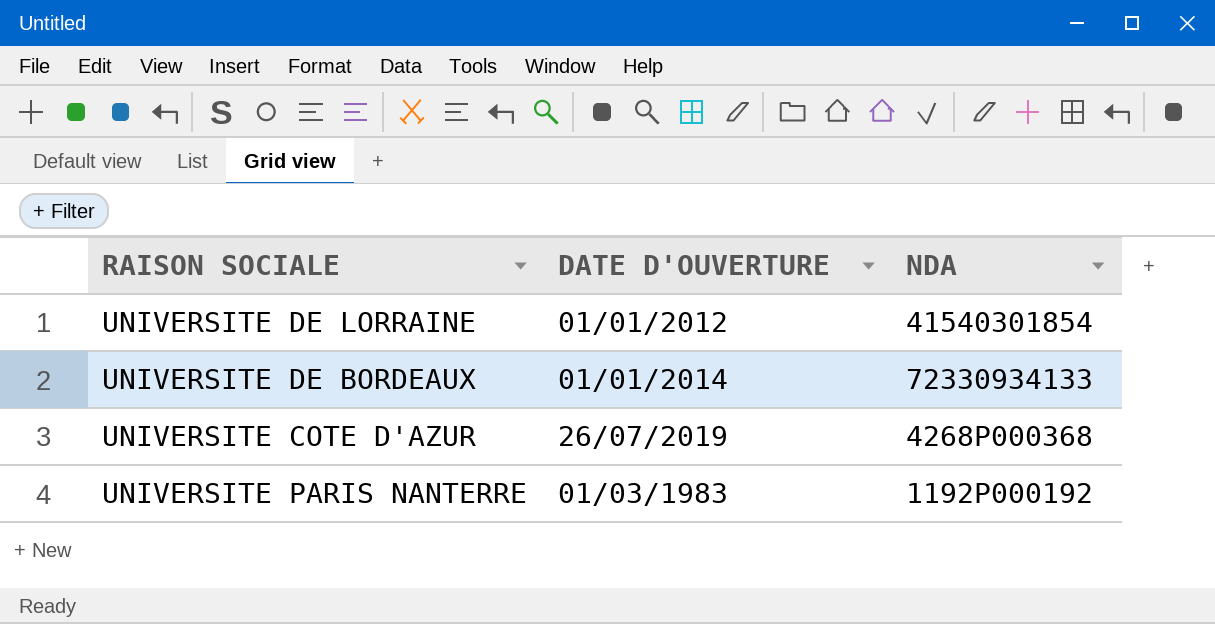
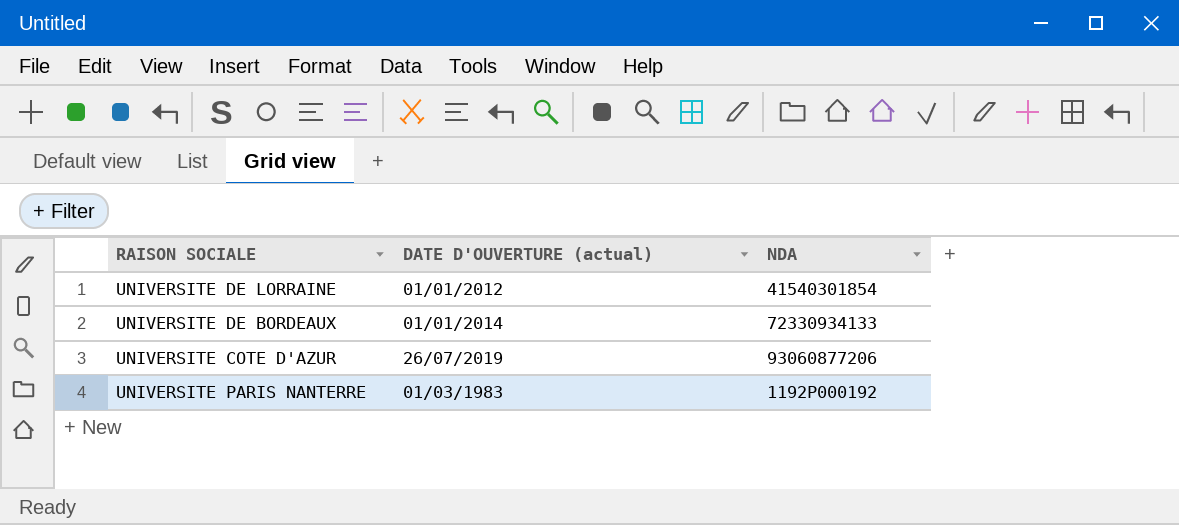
column name: DATE D'OUVERTURE -> DATE D'OUVERTURE (actual)
UNIVERSITE COTE D'AZUR | NDA: 4268P000368 -> 93060877206

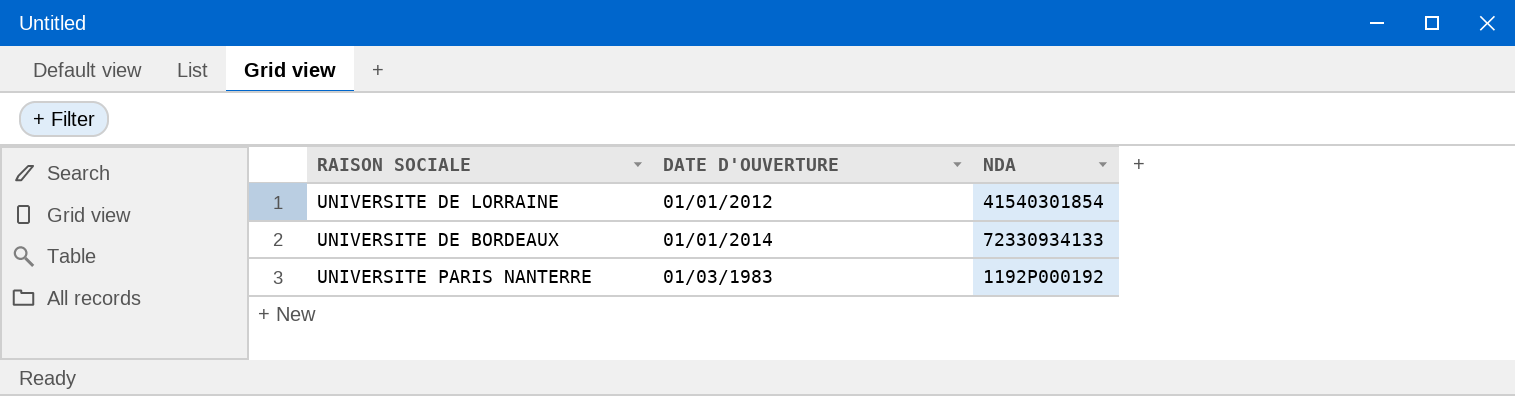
column name: DATE D'OUVERTURE (actual) -> DATE D'OUVERTURE
row UNIVERSITE COTE D'AZUR: 26/07/2019 | 93060877206 -> none

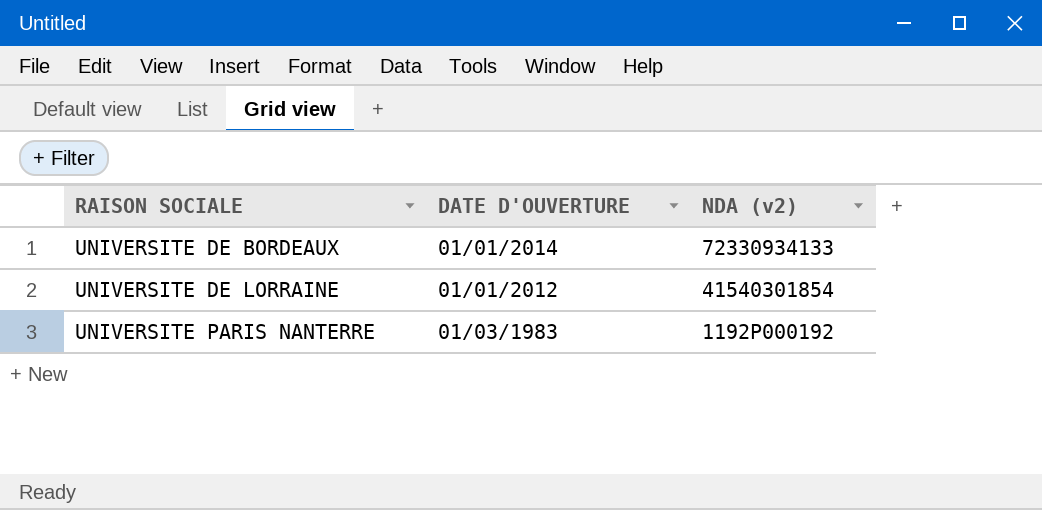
row order: none -> RAISON SOCIALE ascending
column name: NDA -> NDA (v2)

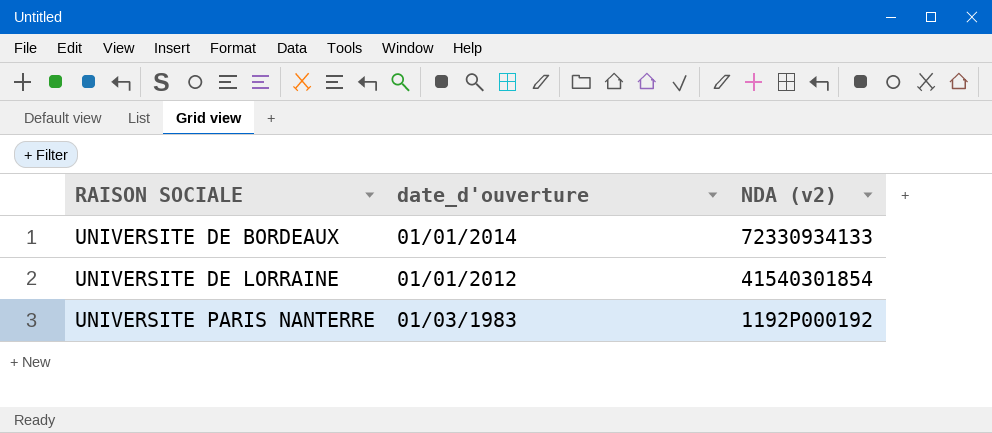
column name: DATE D'OUVERTURE -> date_d'ouverture

